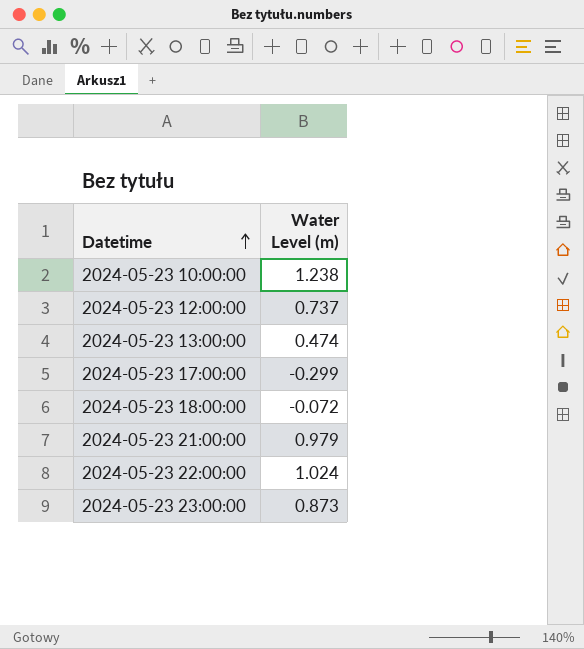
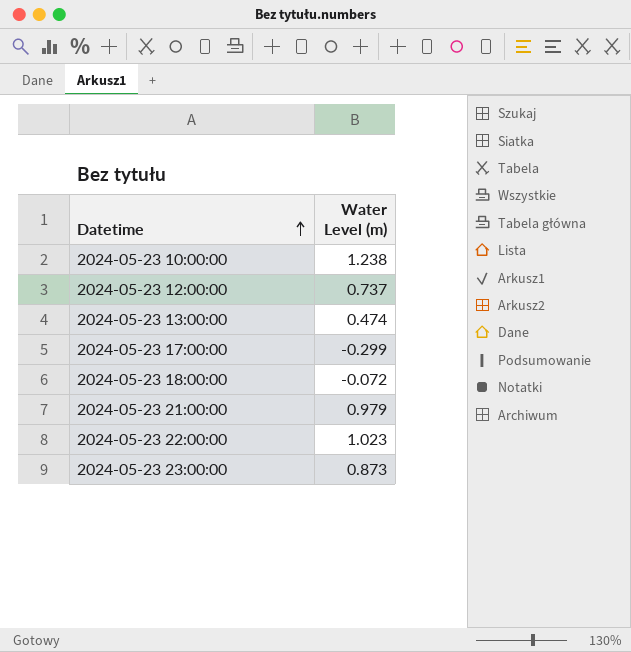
2024-05-23 22:00:00 | Water Level (m): 1.024 -> 1.023

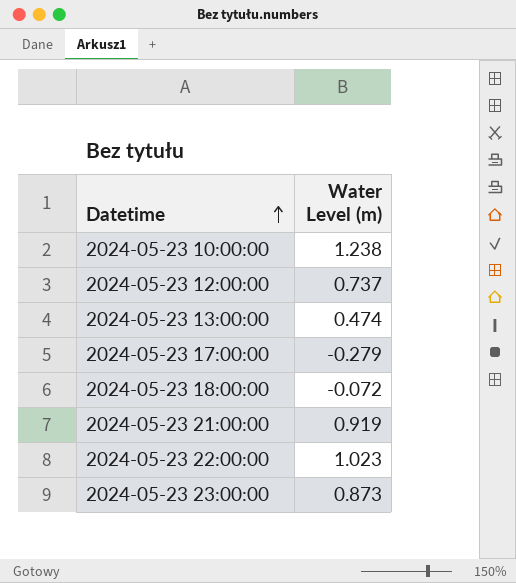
2024-05-23 17:00:00 | Water Level (m): -0.299 -> -0.279
2024-05-23 21:00:00 | Water Level (m): 0.979 -> 0.919

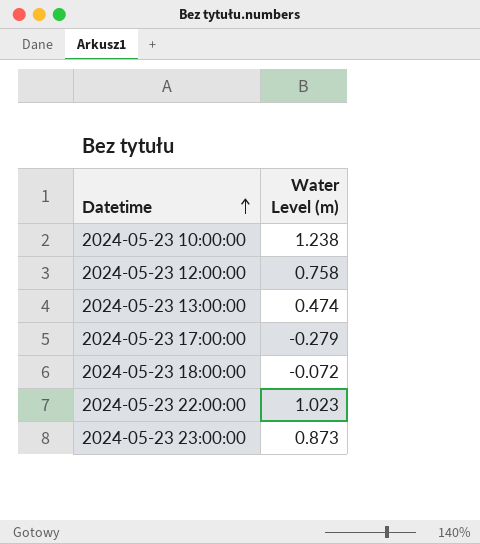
row 2024-05-23 21:00:00: 0.919 -> none
2024-05-23 12:00:00 | Water Level (m): 0.737 -> 0.758

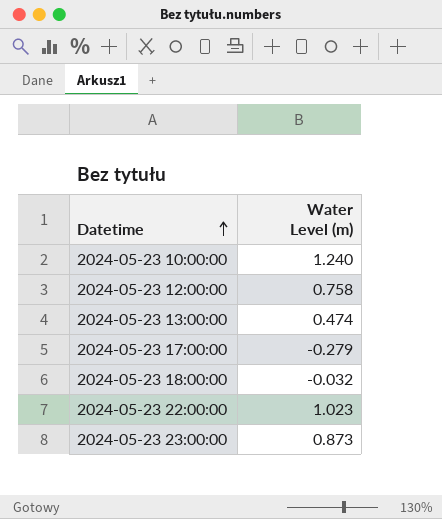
2024-05-23 10:00:00 | Water Level (m): 1.238 -> 1.240
2024-05-23 18:00:00 | Water Level (m): -0.072 -> -0.032

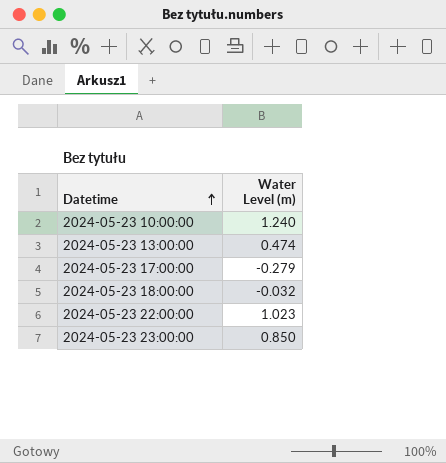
row 2024-05-23 12:00:00: 0.758 -> none
2024-05-23 23:00:00 | Water Level (m): 0.873 -> 0.850

